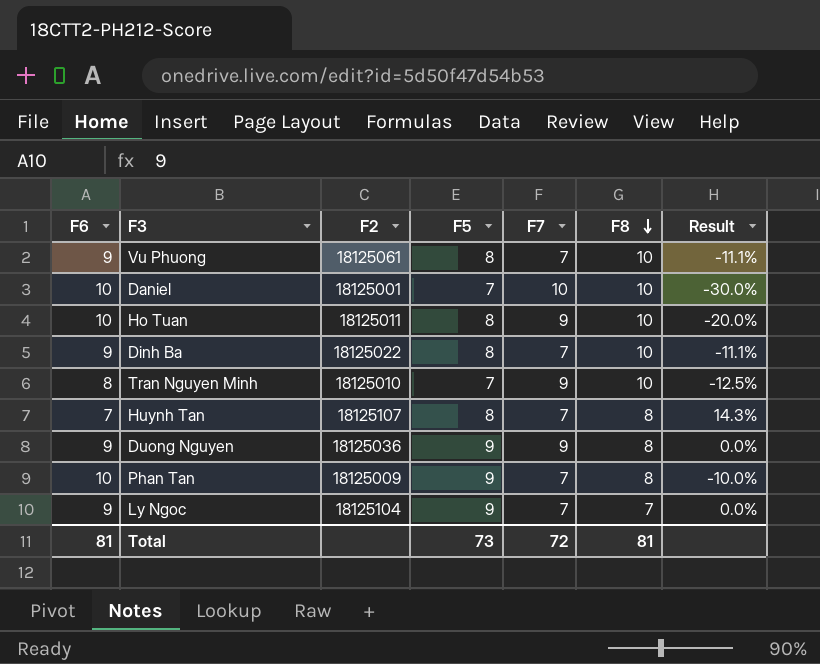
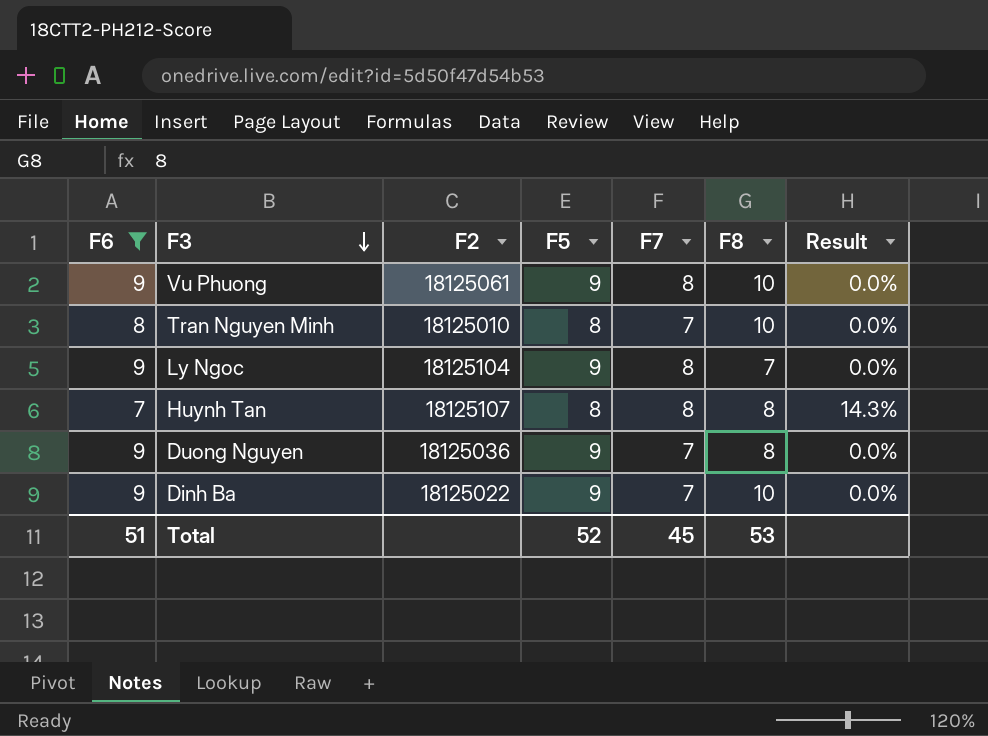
filter: none -> F6 != 10
row order: F8 descending -> F3 descending
Vu Phuong | F5: 8 -> 9
Vu Phuong | F7: 7 -> 8
Vu Phuong | Result: -11.1% -> 0.0%
Tran Nguyen Minh | F5: 7 -> 8
Tran Nguyen Minh | F7: 9 -> 7
Tran Nguyen Minh | Result: -12.5% -> 0.0%
Ly Ngoc | F7: 7 -> 8
Huynh Tan | F7: 7 -> 8
Duong Nguyen | F7: 9 -> 7
Dinh Ba | F5: 8 -> 9
Dinh Ba | Result: -11.1% -> 0.0%
Total | F6: 81 -> 51
Total | F5: 73 -> 52
Total | F7: 72 -> 45
Total | F8: 81 -> 53

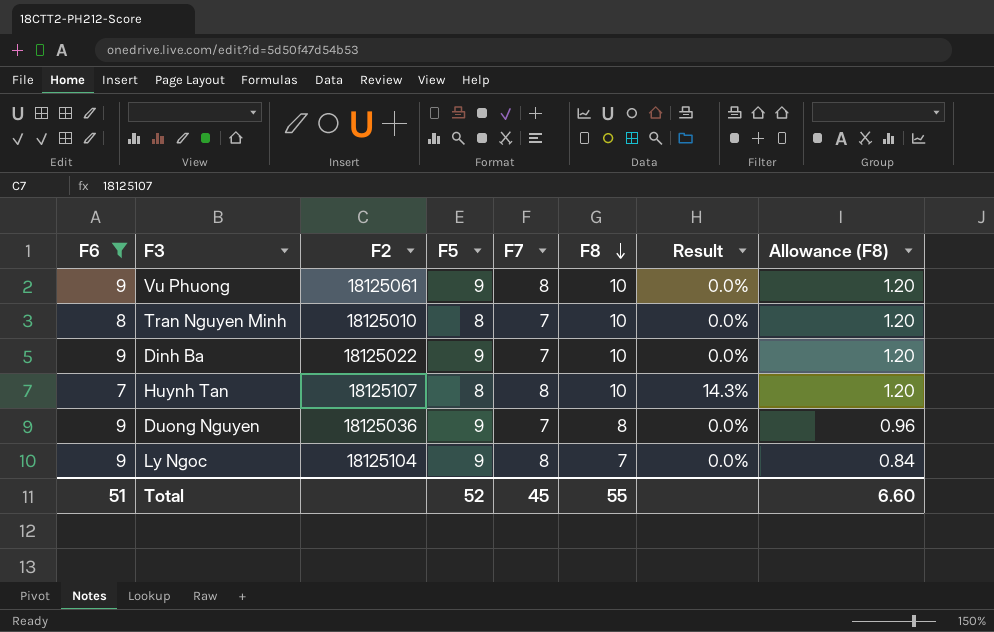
row order: F3 descending -> F8 descending
column Allowance (F8) | formula: none -> [F8] * 0.12
Huynh Tan | F8: 8 -> 10
Total | F8: 53 -> 55

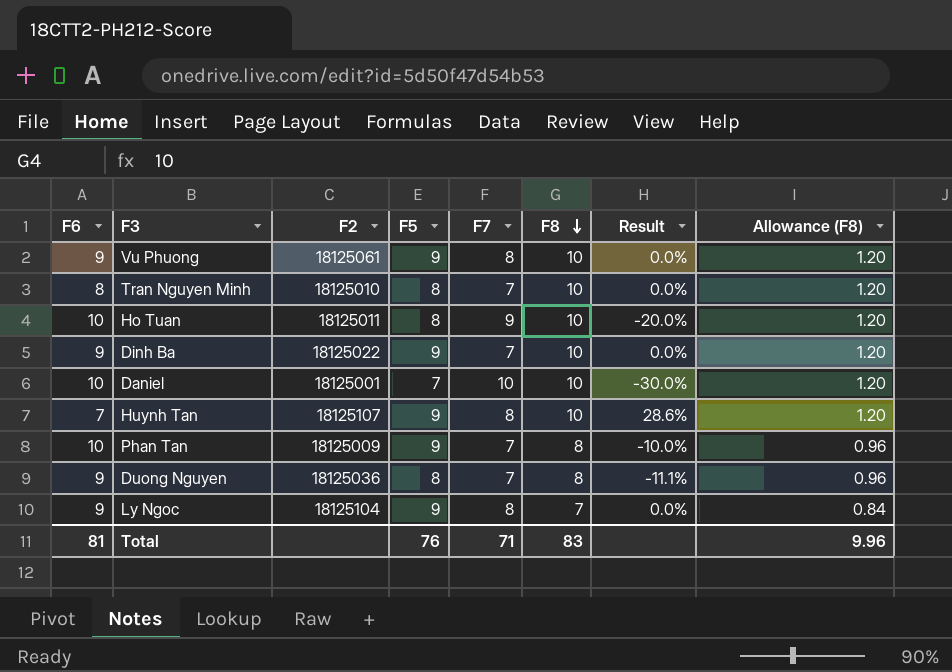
filter: F6 != 10 -> none
Huynh Tan | F5: 8 -> 9
Huynh Tan | Result: 14.3% -> 28.6%
Duong Nguyen | F5: 9 -> 8
Duong Nguyen | Result: 0.0% -> -11.1%
Total | F6: 51 -> 81
Total | F5: 52 -> 76
Total | F7: 45 -> 71
Total | F8: 55 -> 83
Total | Allowance (F8): 6.60 -> 9.96

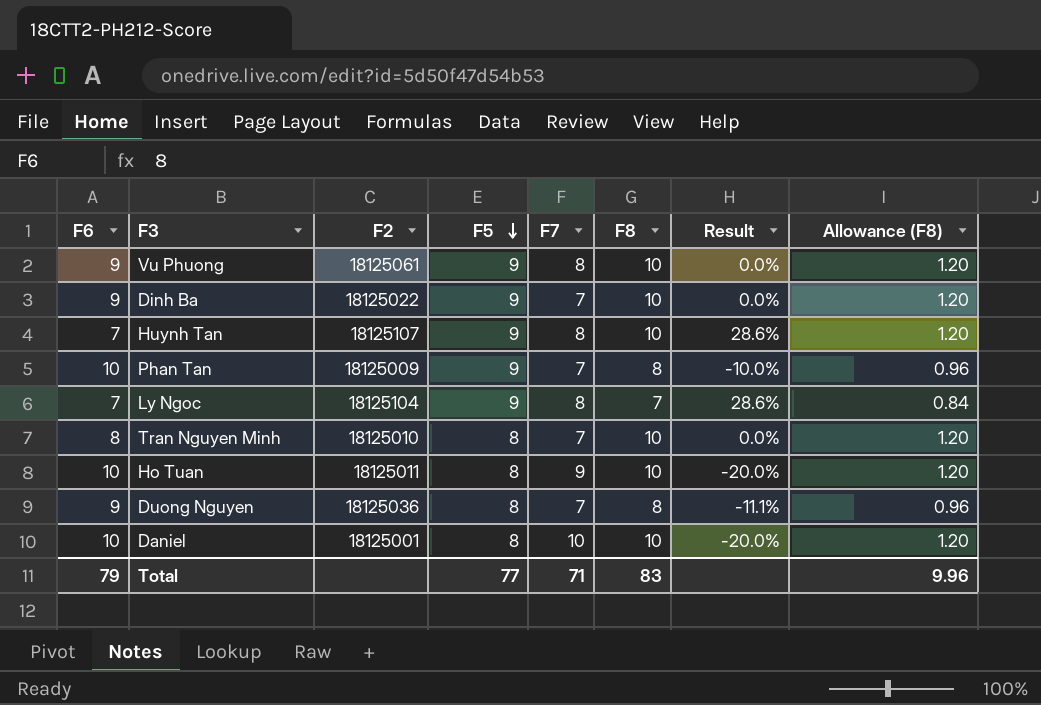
row order: F8 descending -> F5 descending
Ly Ngoc | F6: 9 -> 7
Ly Ngoc | Result: 0.0% -> 28.6%
Daniel | F5: 7 -> 8
Daniel | Result: -30.0% -> -20.0%
Total | F6: 81 -> 79
Total | F5: 76 -> 77

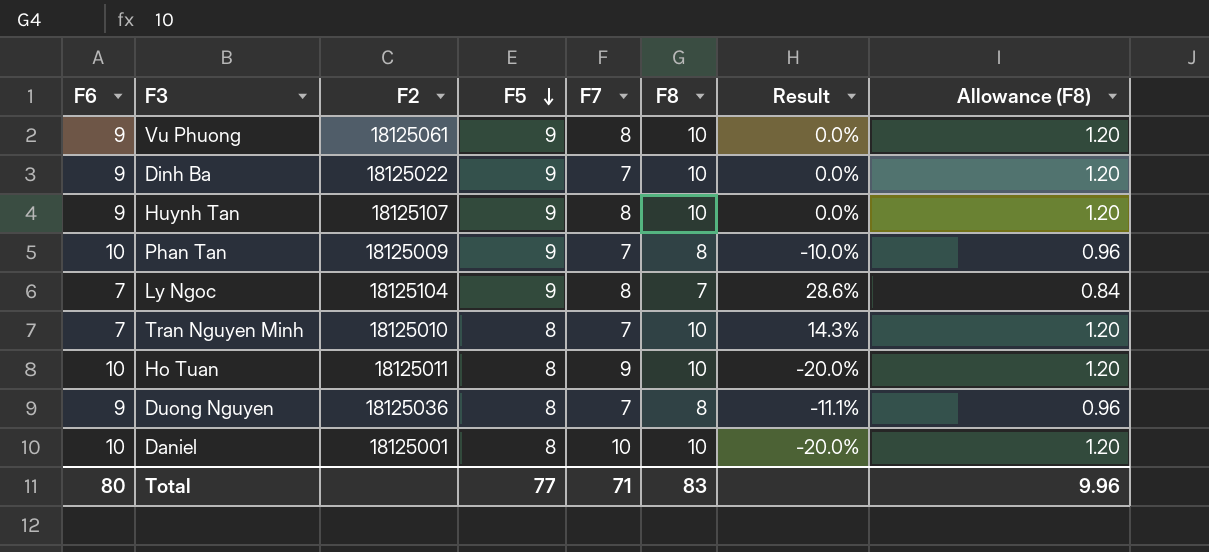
Huynh Tan | F6: 7 -> 9
Huynh Tan | Result: 28.6% -> 0.0%
Tran Nguyen Minh | F6: 8 -> 7
Tran Nguyen Minh | Result: 0.0% -> 14.3%
Total | F6: 79 -> 80

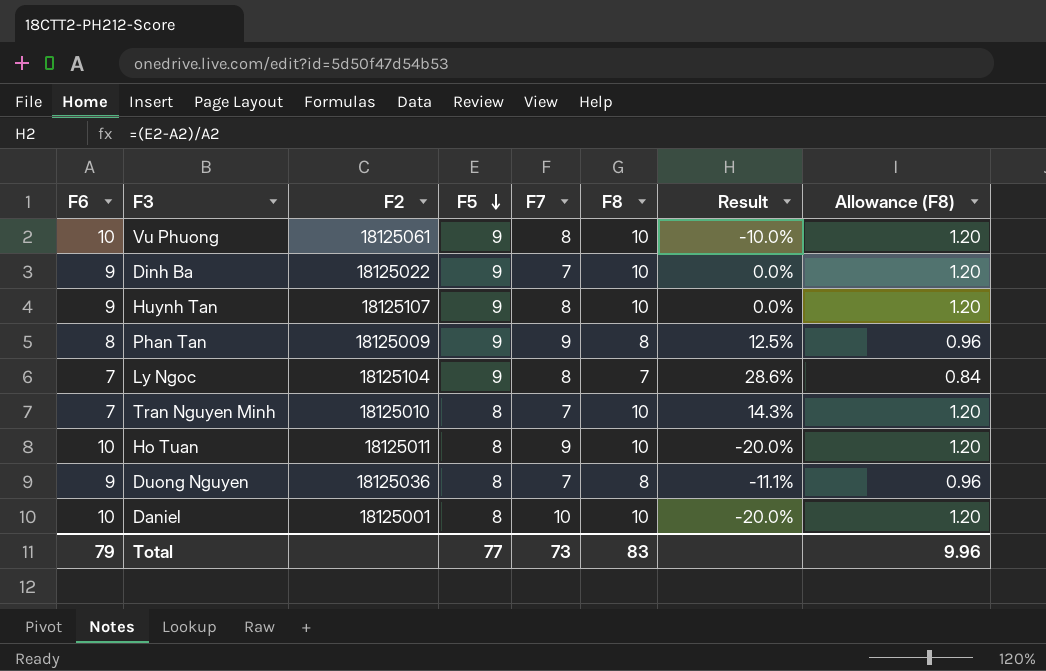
Vu Phuong | F6: 9 -> 10
Vu Phuong | Result: 0.0% -> -10.0%
Phan Tan | F6: 10 -> 8
Phan Tan | F7: 7 -> 9
Phan Tan | Result: -10.0% -> 12.5%
Total | F6: 80 -> 79
Total | F7: 71 -> 73

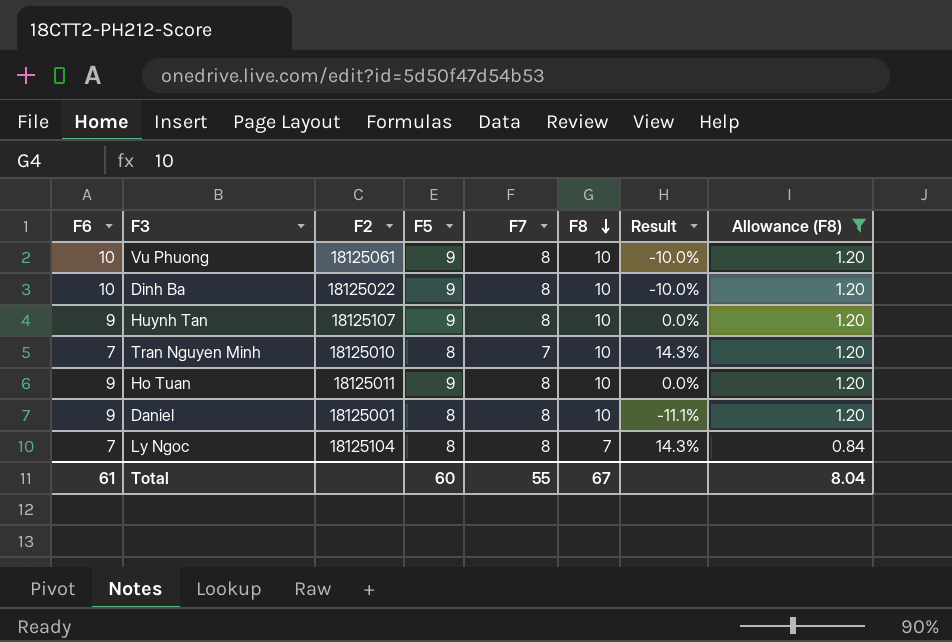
filter: none -> Allowance (F8) != 0.96
row order: F5 descending -> F8 descending
Dinh Ba | F6: 9 -> 10
Dinh Ba | F7: 7 -> 8
Dinh Ba | Result: 0.0% -> -10.0%
Ho Tuan | F6: 10 -> 9
Ho Tuan | F5: 8 -> 9
Ho Tuan | F7: 9 -> 8
Ho Tuan | Result: -20.0% -> 0.0%
Daniel | F6: 10 -> 9
Daniel | F7: 10 -> 8
Daniel | Result: -20.0% -> -11.1%
Ly Ngoc | F5: 9 -> 8
Ly Ngoc | Result: 28.6% -> 14.3%
Total | F6: 79 -> 61
Total | F5: 77 -> 60
Total | F7: 73 -> 55
Total | F8: 83 -> 67
Total | Allowance (F8): 9.96 -> 8.04

